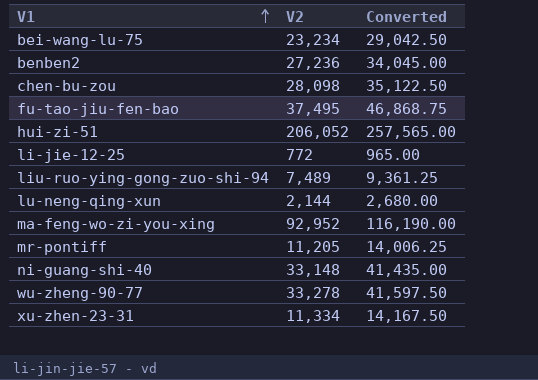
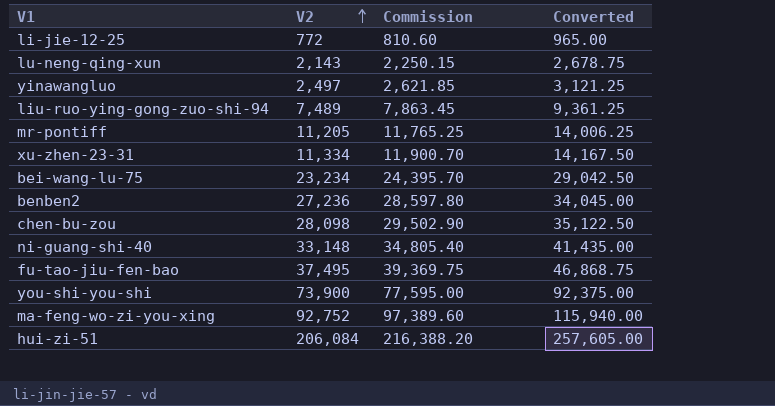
row order: V1 ascending -> V2 ascending
column Commission | formula: none -> [V2] * 1.05
row wu-zheng-90-77: 33,278 | 41,597.50 -> none
lu-neng-qing-xun | V2: 2,144 -> 2,143
lu-neng-qing-xun | Converted: 2,680.00 -> 2,678.75
row yinawangluo: none -> 2,497 | 2,621.85 | 3,121.25
row you-shi-you-shi: none -> 73,900 | 77,595.00 | 92,375.00
ma-feng-wo-zi-you-xing | V2: 92,952 -> 92,752
ma-feng-wo-zi-you-xing | Converted: 116,190.00 -> 115,940.00
hui-zi-51 | V2: 206,052 -> 206,084
hui-zi-51 | Converted: 257,565.00 -> 257,605.00

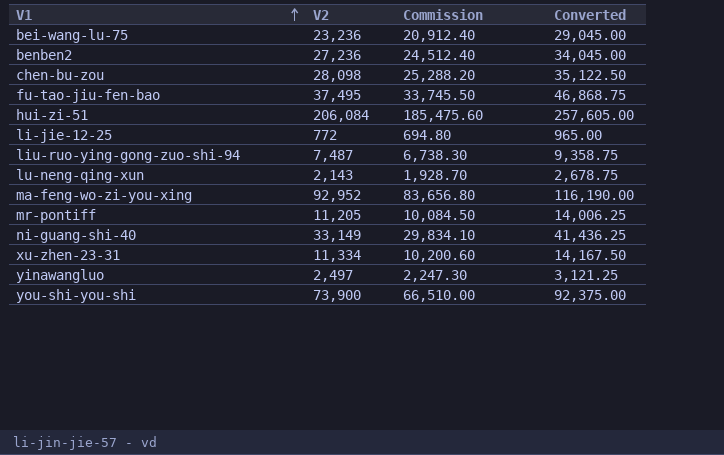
row order: V2 ascending -> V1 ascending
column Commission | formula: [V2] * 1.05 -> [V2] * 0.9
bei-wang-lu-75 | V2: 23,234 -> 23,236
bei-wang-lu-75 | Converted: 29,042.50 -> 29,045.00
liu-ruo-ying-gong-zuo-shi-94 | V2: 7,489 -> 7,487
liu-ruo-ying-gong-zuo-shi-94 | Converted: 9,361.25 -> 9,358.75
ma-feng-wo-zi-you-xing | V2: 92,752 -> 92,952
ma-feng-wo-zi-you-xing | Converted: 115,940.00 -> 116,190.00
ni-guang-shi-40 | V2: 33,148 -> 33,149
ni-guang-shi-40 | Converted: 41,435.00 -> 41,436.25

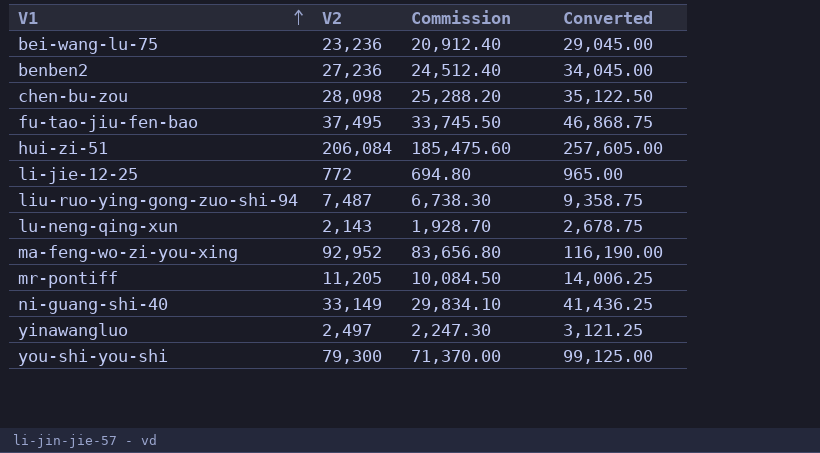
row xu-zhen-23-31: 11,334 | 10,200.60 | 14,167.50 -> none
you-shi-you-shi | V2: 73,900 -> 79,300
you-shi-you-shi | Commission: 66,510.00 -> 71,370.00
you-shi-you-shi | Converted: 92,375.00 -> 99,125.00

